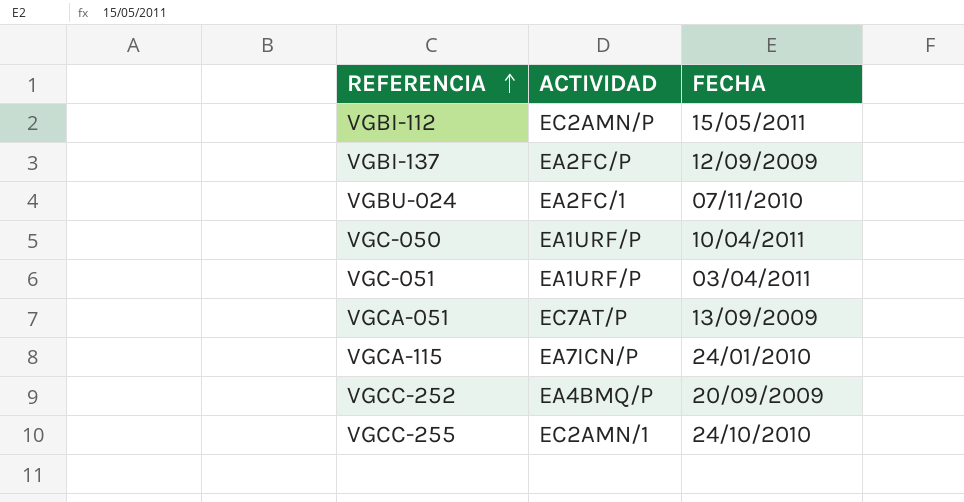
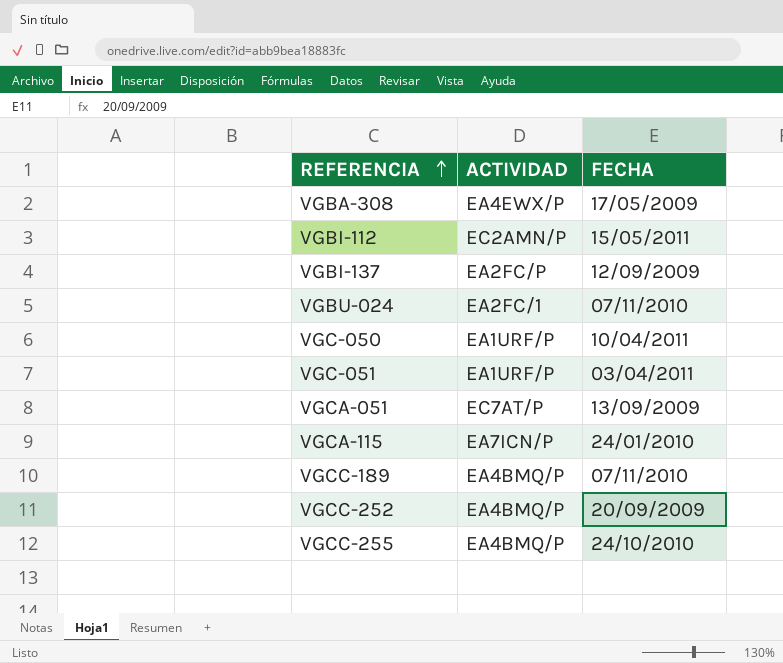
row VGBA-308: none -> EA4EWX/P | 17/05/2009
row VGCC-189: none -> EA4BMQ/P | 07/11/2010
VGCC-255 | ACTIVIDAD: EC2AMN/1 -> EA4BMQ/P

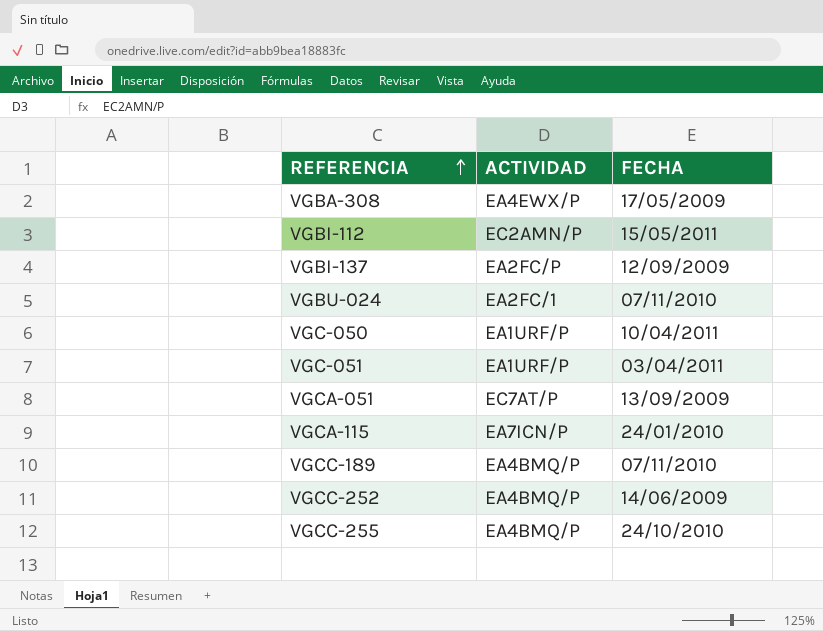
VGCC-252 | FECHA: 20/09/2009 -> 14/06/2009

